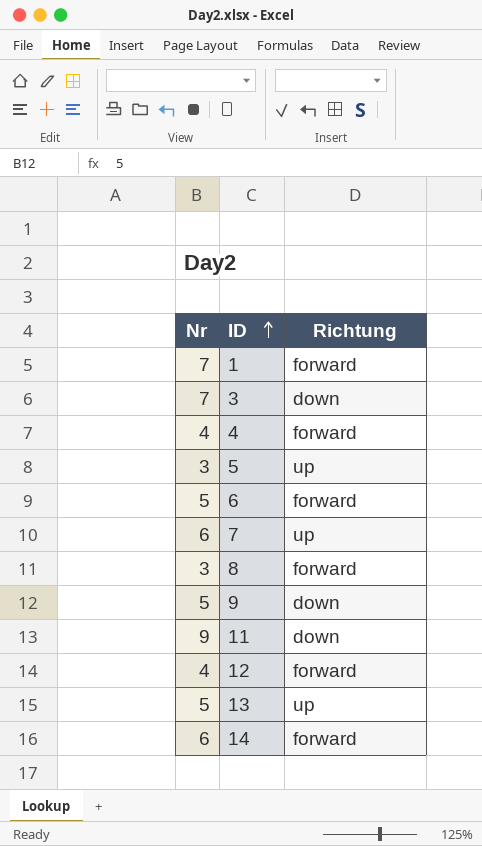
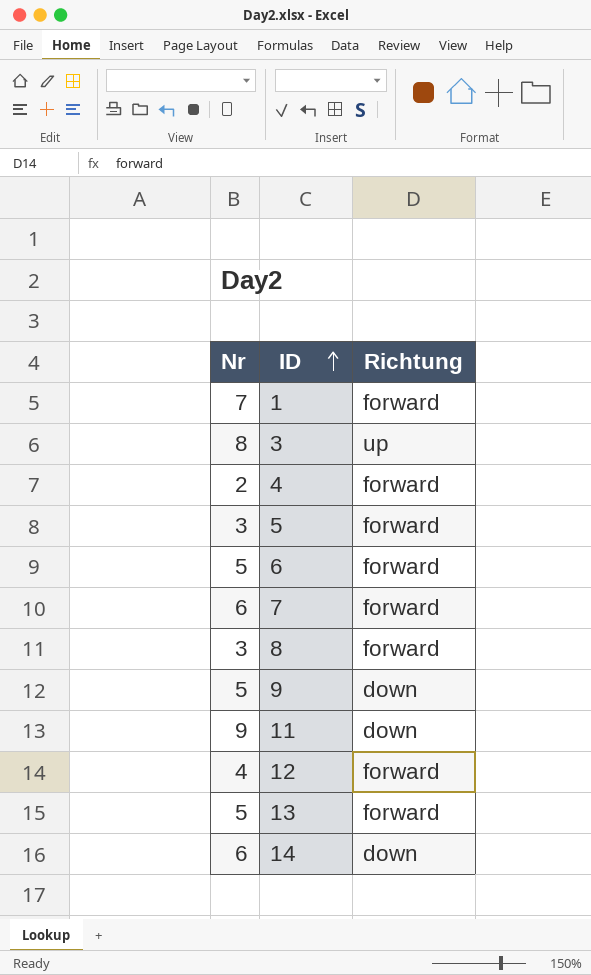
3 | Nr: 7 -> 8
3 | Richtung: down -> up
4 | Nr: 4 -> 2
5 | Richtung: up -> forward
7 | Richtung: up -> forward
13 | Richtung: up -> forward
14 | Richtung: forward -> down

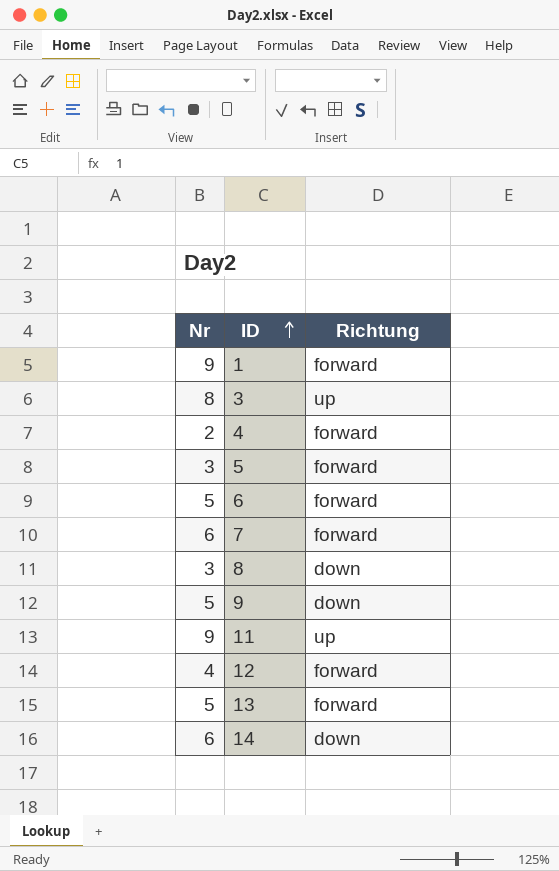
1 | Nr: 7 -> 9
8 | Richtung: forward -> down
11 | Richtung: down -> up

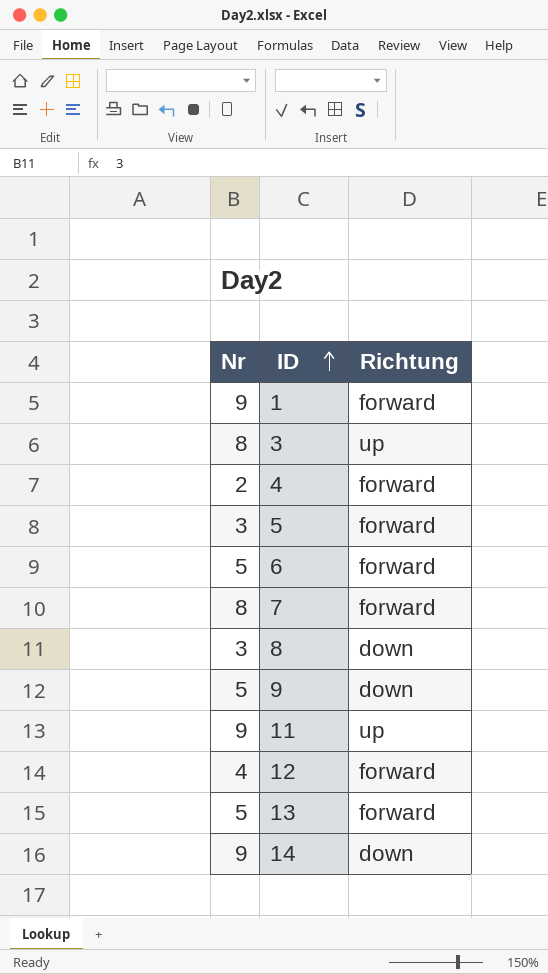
7 | Nr: 6 -> 8
14 | Nr: 6 -> 9

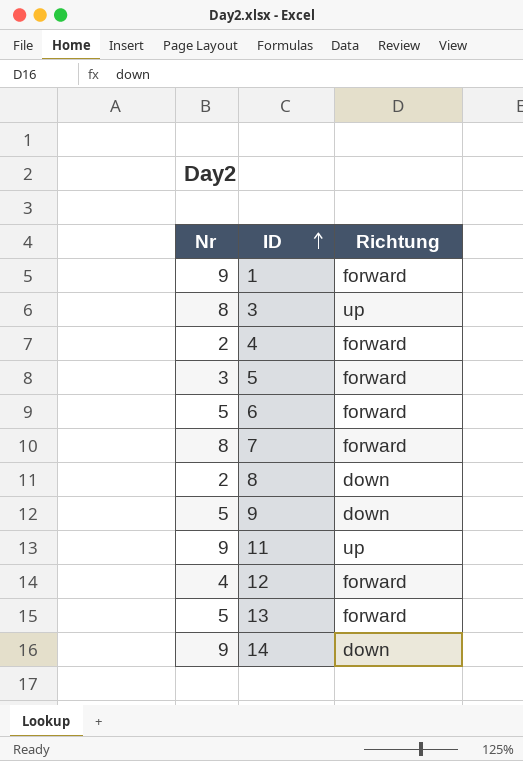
8 | Nr: 3 -> 2

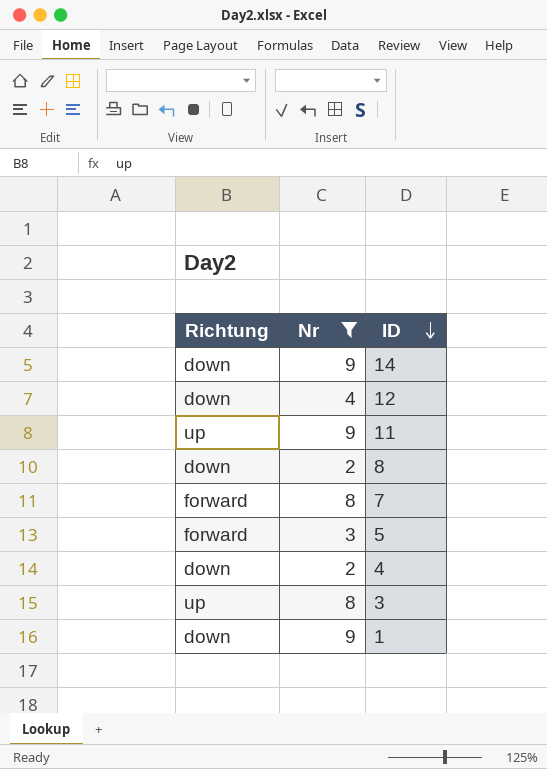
filter: none -> Nr != 5
row order: ID ascending -> ID descending
column Richtung | position: 3 -> 1
12 | Richtung: forward -> down
4 | Richtung: forward -> down
1 | Richtung: forward -> down

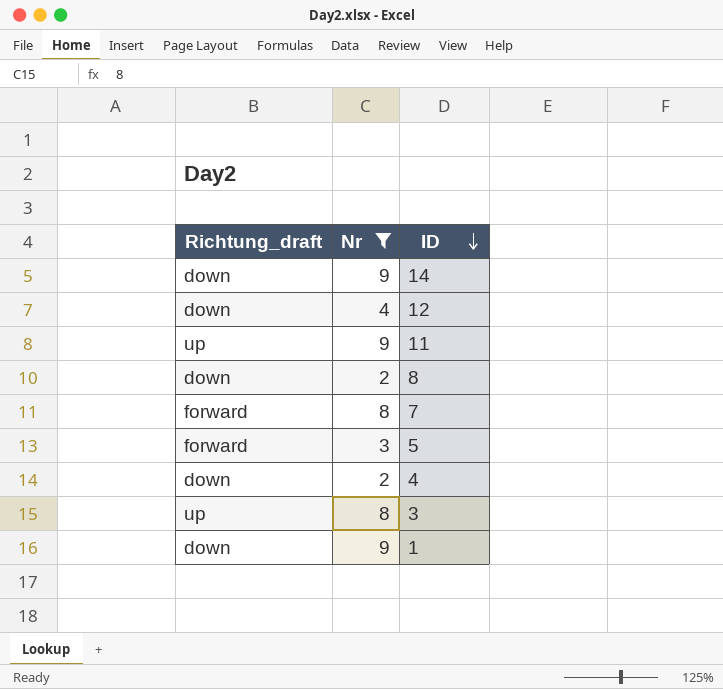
column name: Richtung -> Richtung_draft

